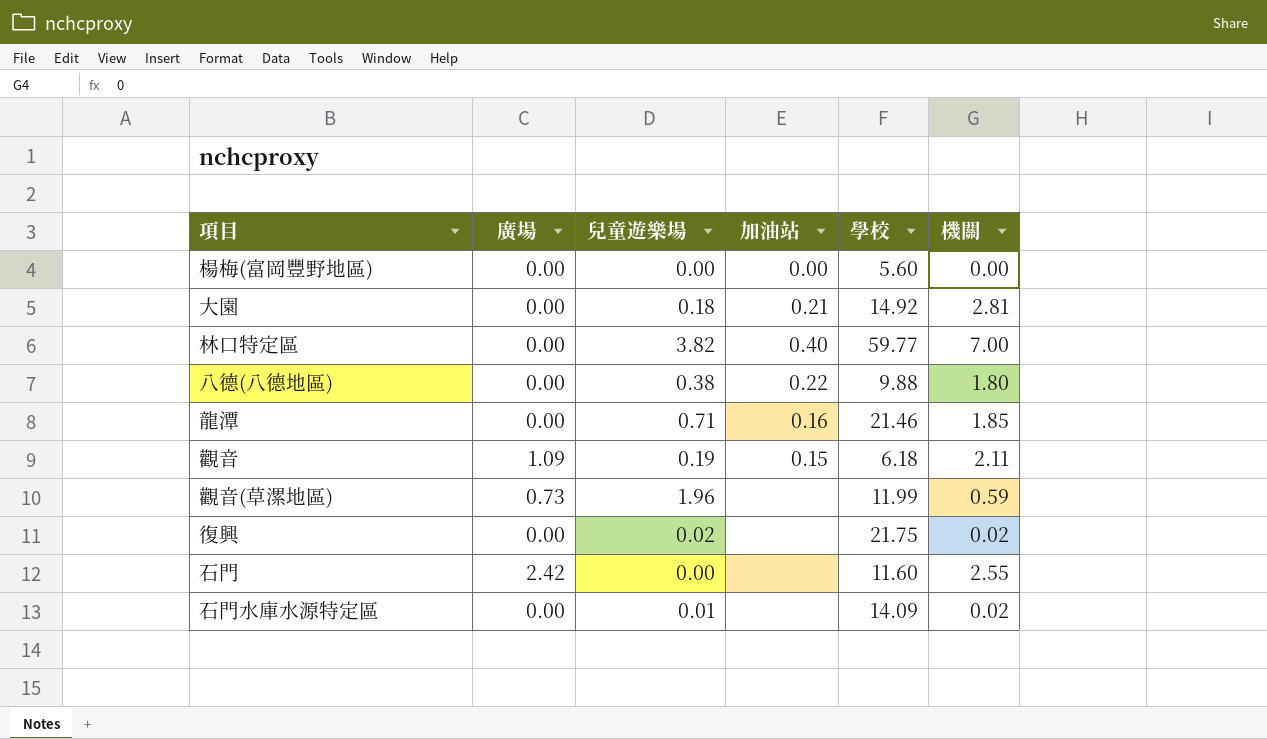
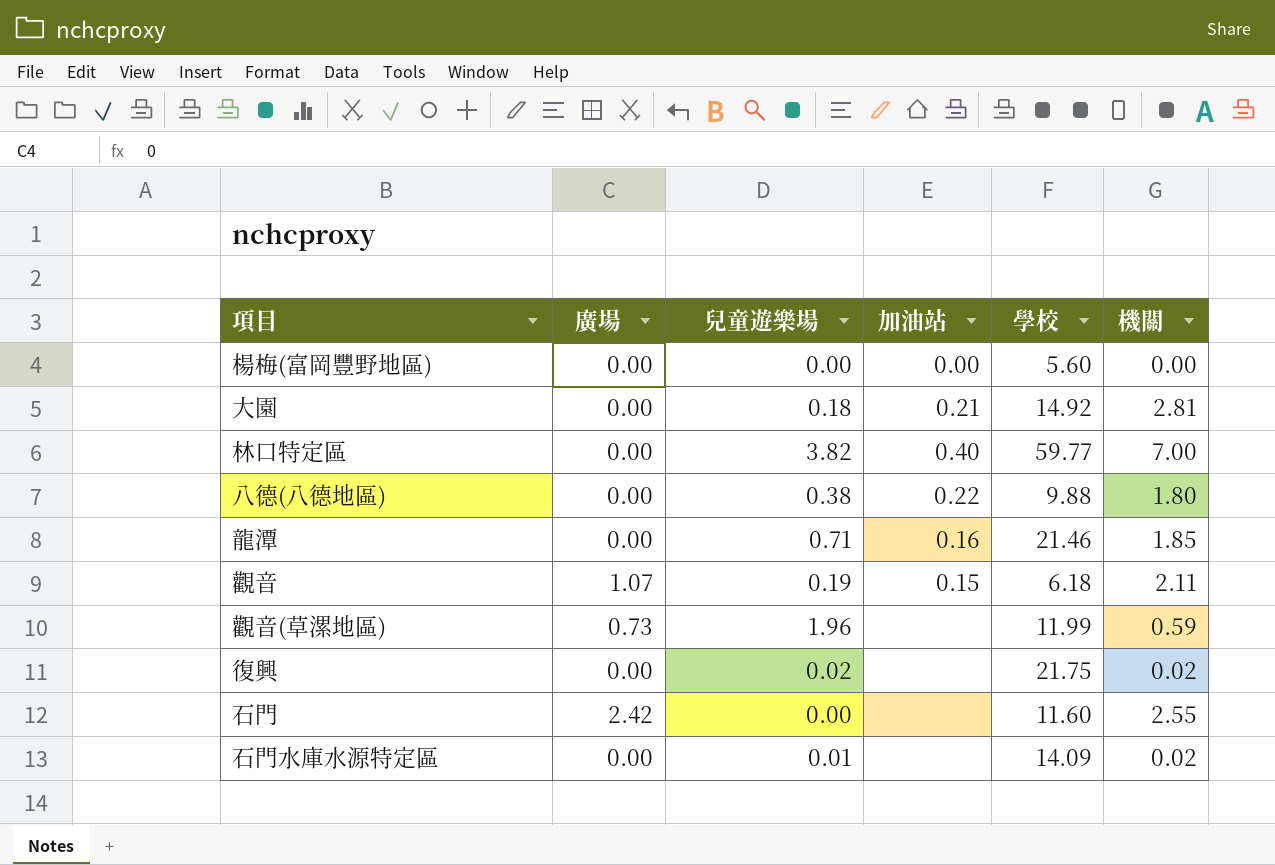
觀音 | 廣場: 1.09 -> 1.07

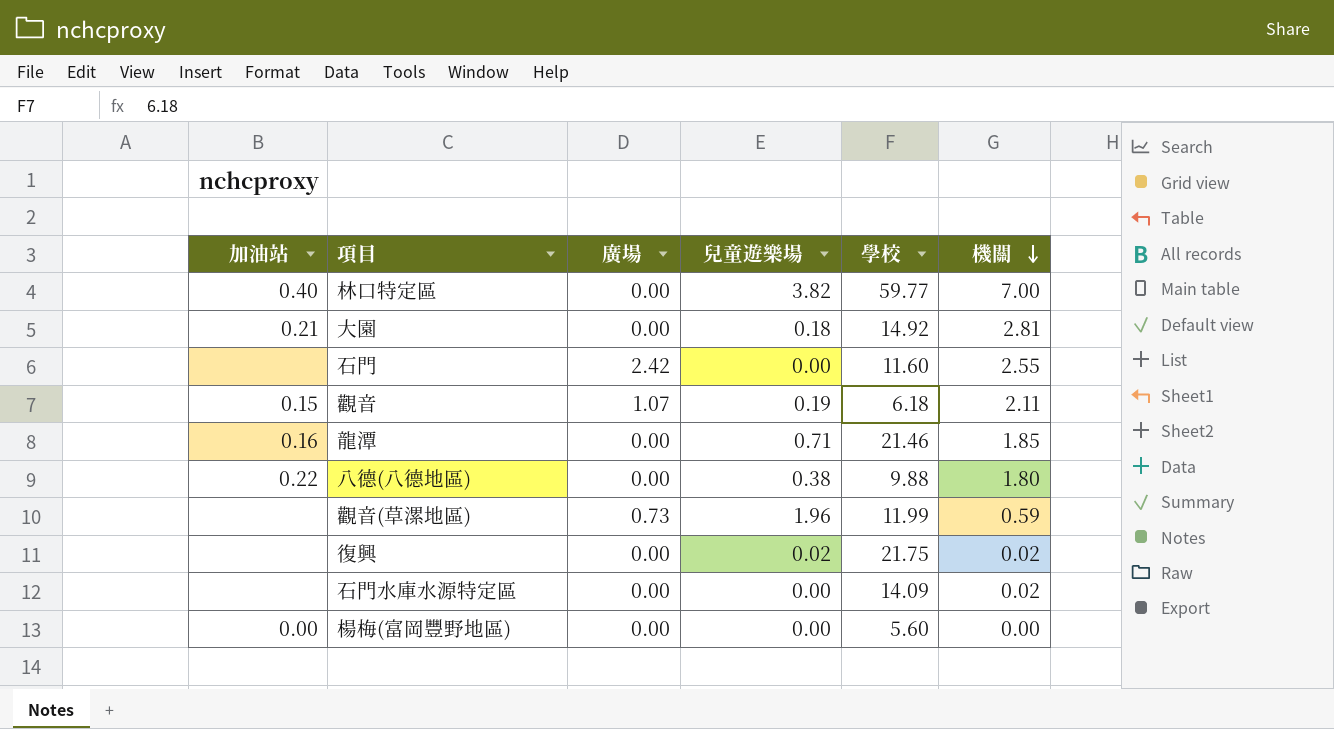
row order: none -> 機關 descending
column 加油站 | position: 4 -> 1
石門水庫水源特定區 | 兒童遊樂場: 0.01 -> 0.00

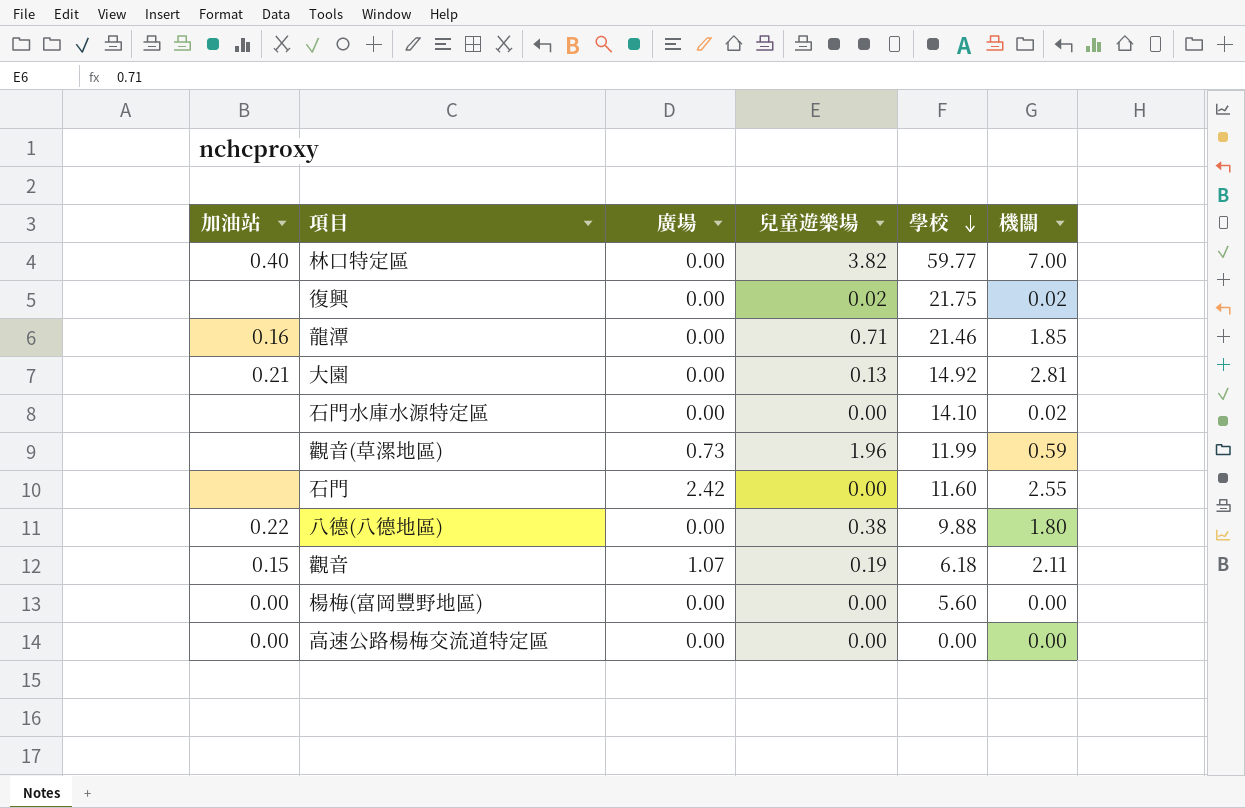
row order: 機關 descending -> 學校 descending
大園 | 兒童遊樂場: 0.18 -> 0.13
石門水庫水源特定區 | 學校: 14.09 -> 14.10
row 高速公路楊梅交流道特定區: none -> 0.00 | 0.00 | 0.00 | 0.00 | 0.00

